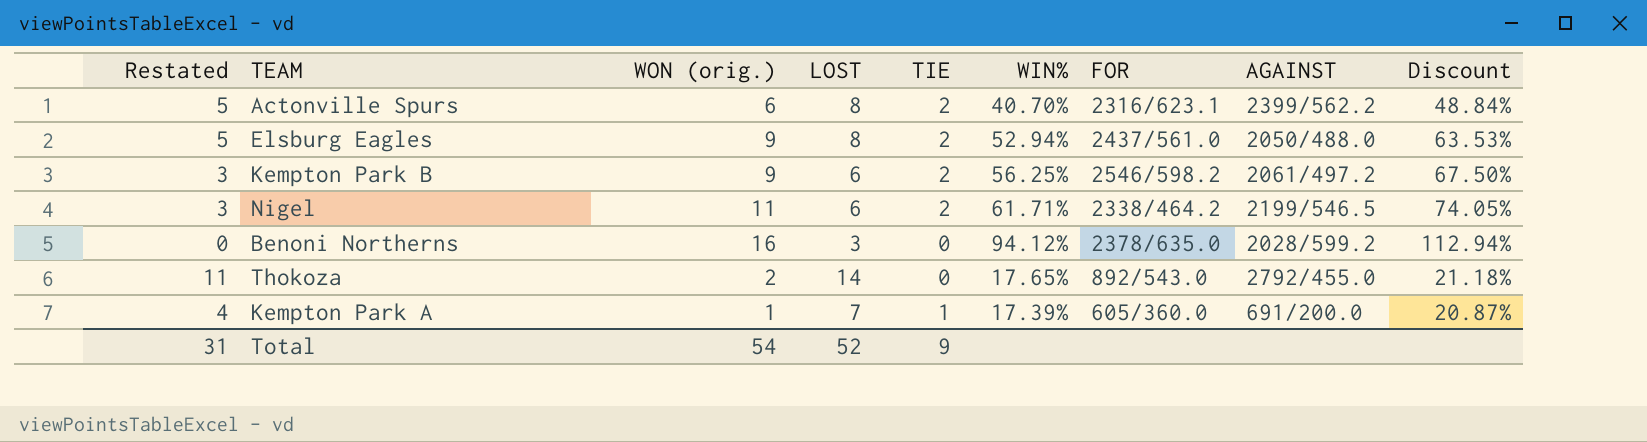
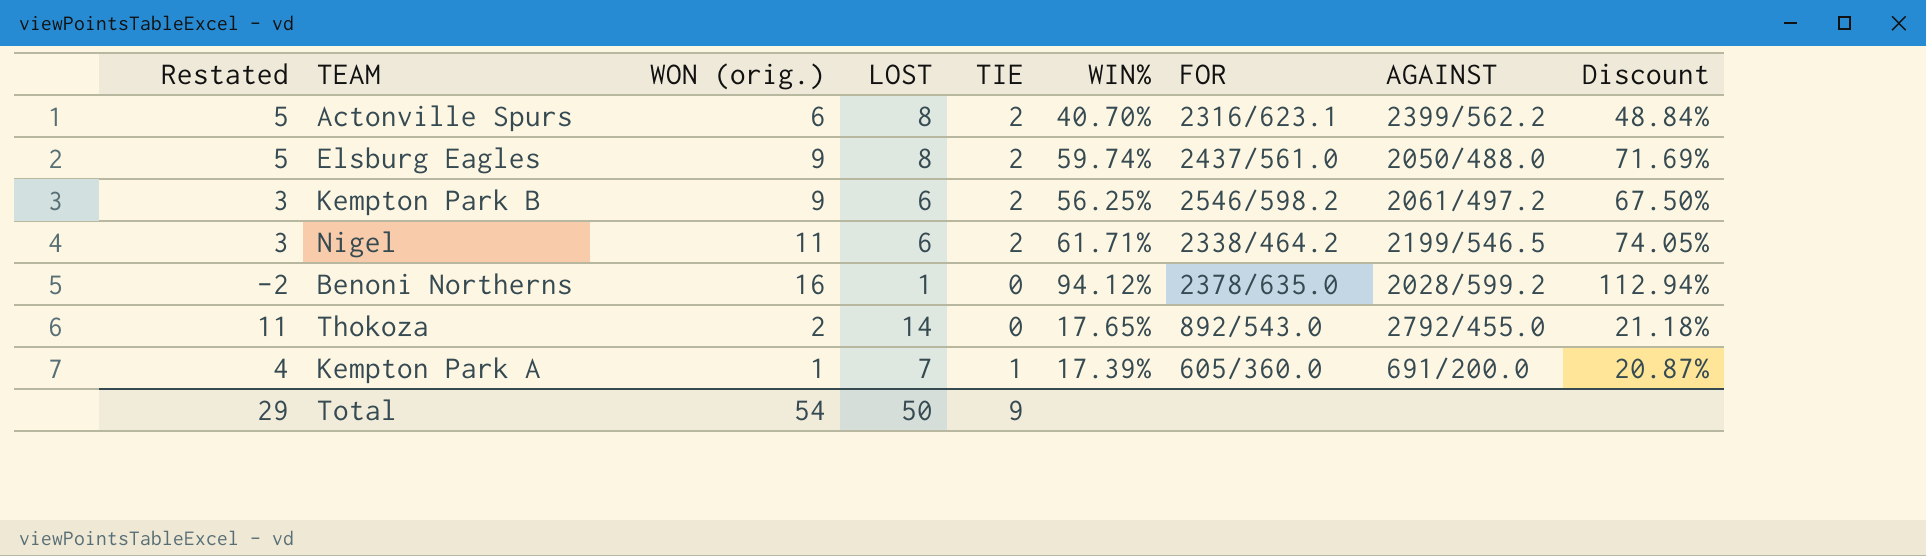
Elsburg Eagles | WIN%: 52.94% -> 59.74%
Elsburg Eagles | Discount: 63.53% -> 71.69%
Benoni Northerns | Restated: 0 -> -2
Benoni Northerns | LOST: 3 -> 1
Total | Restated: 31 -> 29
Total | LOST: 52 -> 50

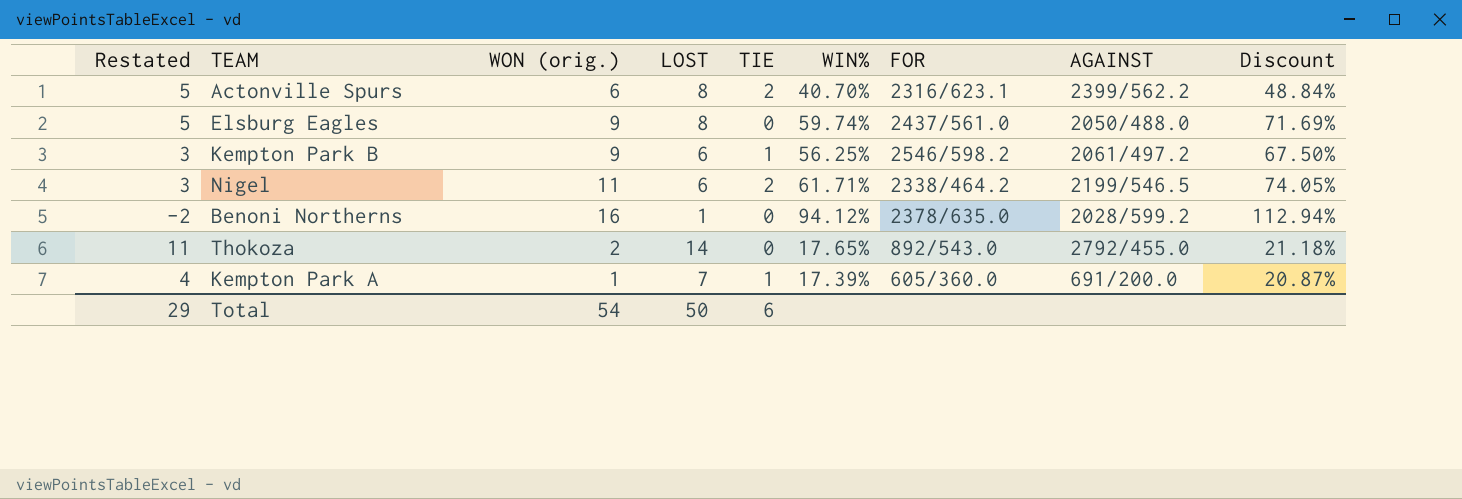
Elsburg Eagles | TIE: 2 -> 0
Kempton Park B | TIE: 2 -> 1
Total | TIE: 9 -> 6

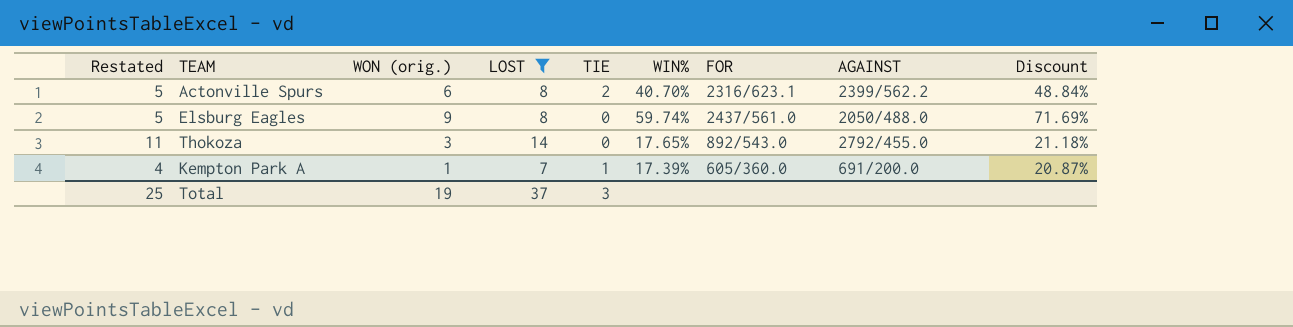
filter: none -> LOST >= 7
Thokoza | WON (orig.): 2 -> 3
Total | Restated: 29 -> 25
Total | WON (orig.): 54 -> 19
Total | LOST: 50 -> 37
Total | TIE: 6 -> 3

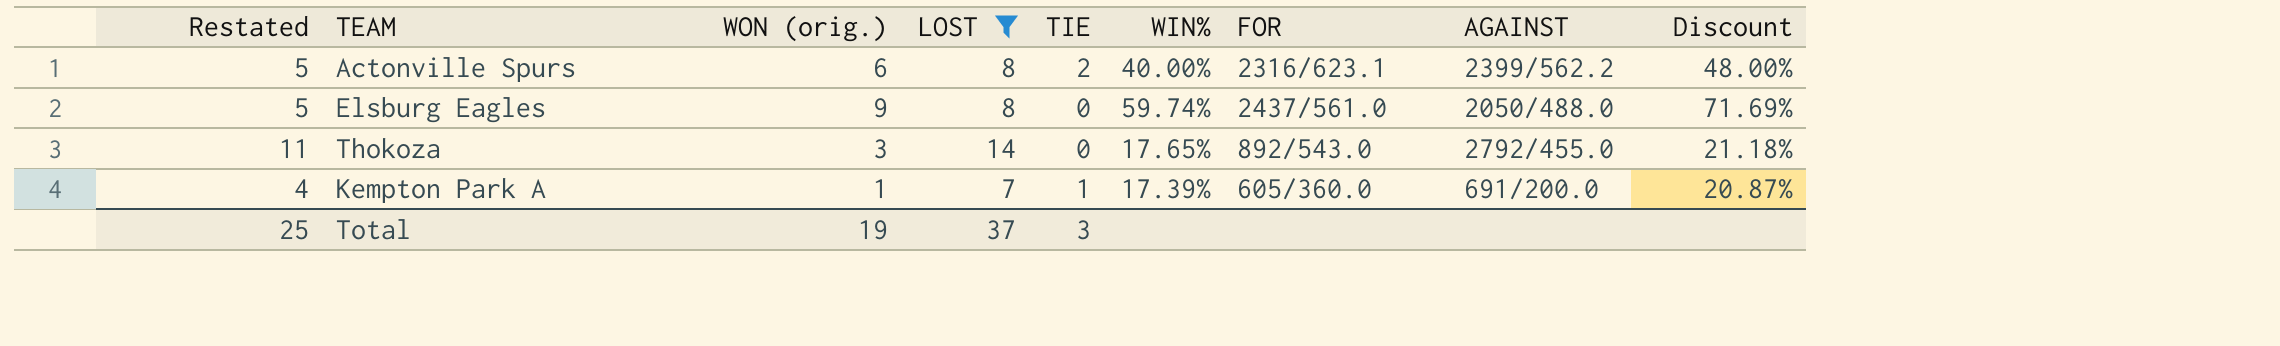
Actonville Spurs | WIN%: 40.70% -> 40.00%
Actonville Spurs | Discount: 48.84% -> 48.00%

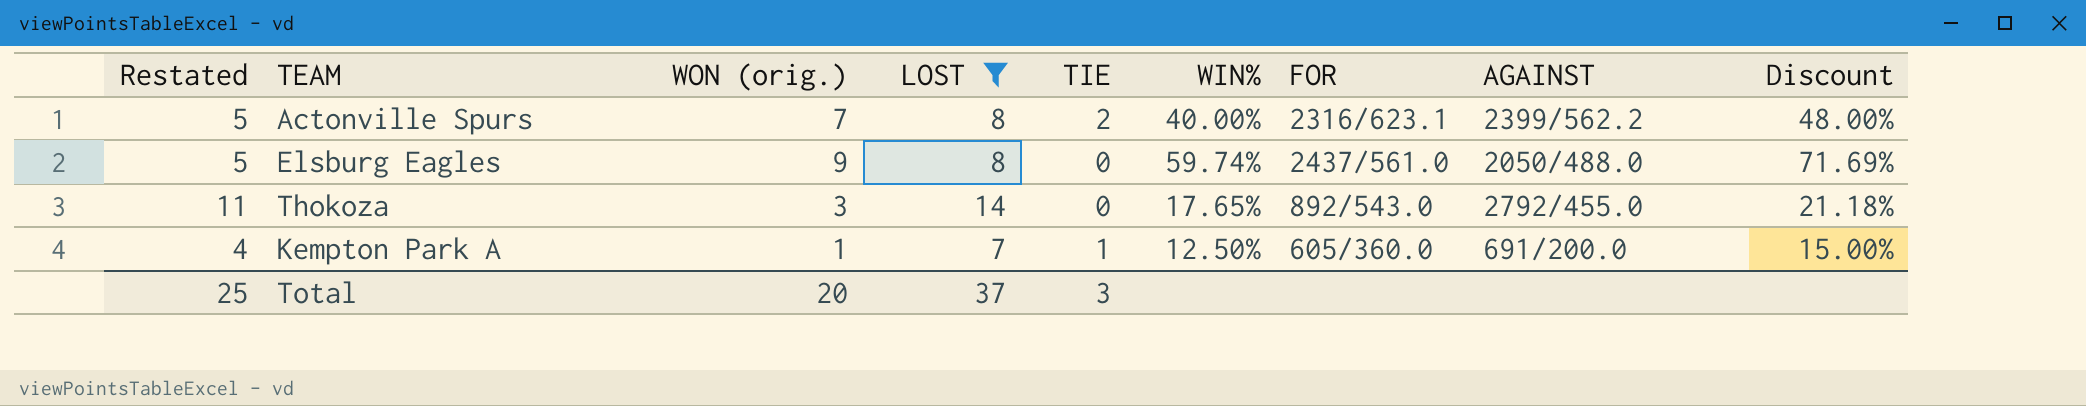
Actonville Spurs | WON (orig.): 6 -> 7
Kempton Park A | WIN%: 17.39% -> 12.50%
Kempton Park A | Discount: 20.87% -> 15.00%
Total | WON (orig.): 19 -> 20

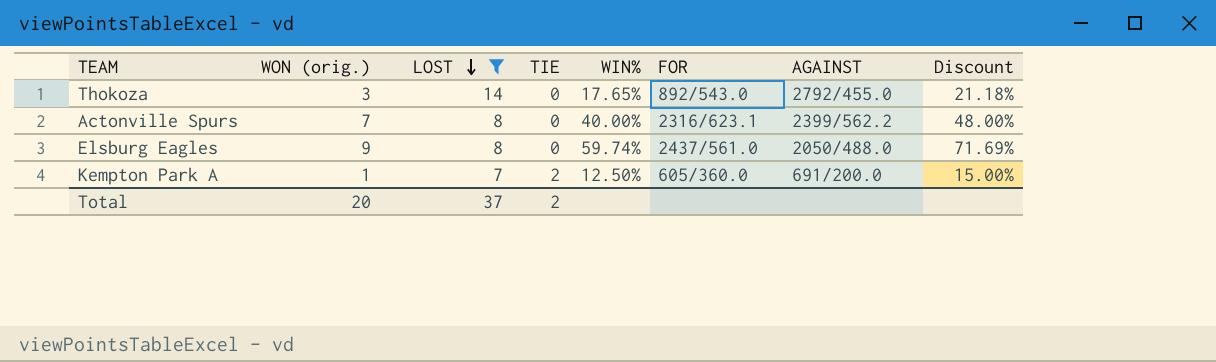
row order: none -> LOST descending
column Restated | formula: [LOST] - 3 -> none
Actonville Spurs | TIE: 2 -> 0
Kempton Park A | TIE: 1 -> 2
Total | TIE: 3 -> 2

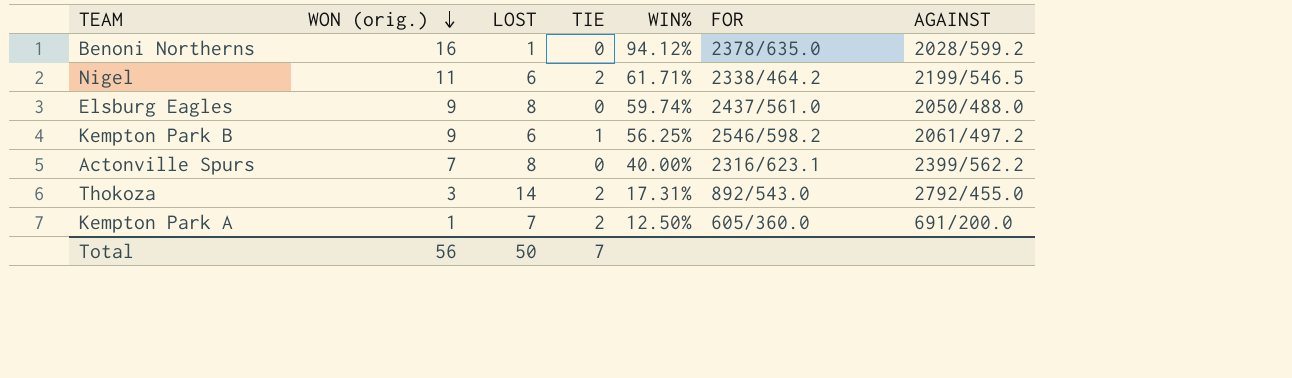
filter: LOST >= 7 -> none
row order: LOST descending -> WON (orig.) descending
column Discount | formula: [WIN%] * 1.2 -> none
Thokoza | TIE: 0 -> 2
Thokoza | WIN%: 17.65% -> 17.31%
Total | WON (orig.): 20 -> 56
Total | LOST: 37 -> 50
Total | TIE: 2 -> 7

